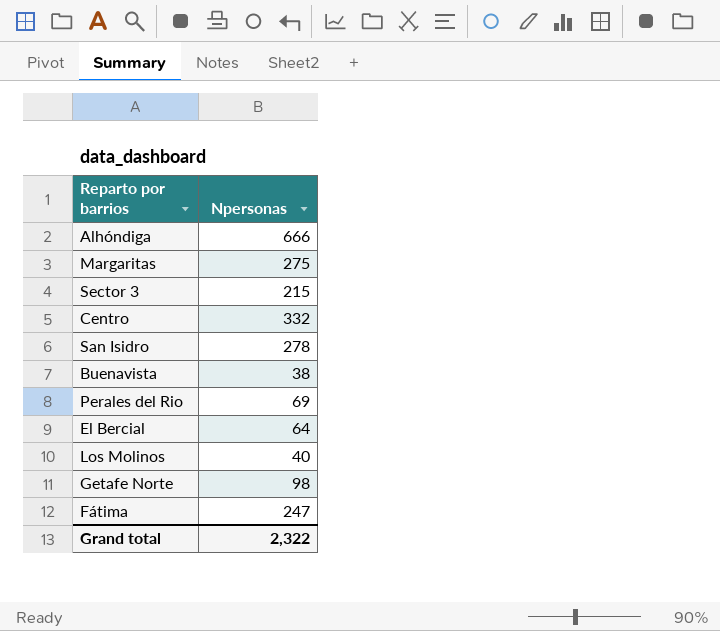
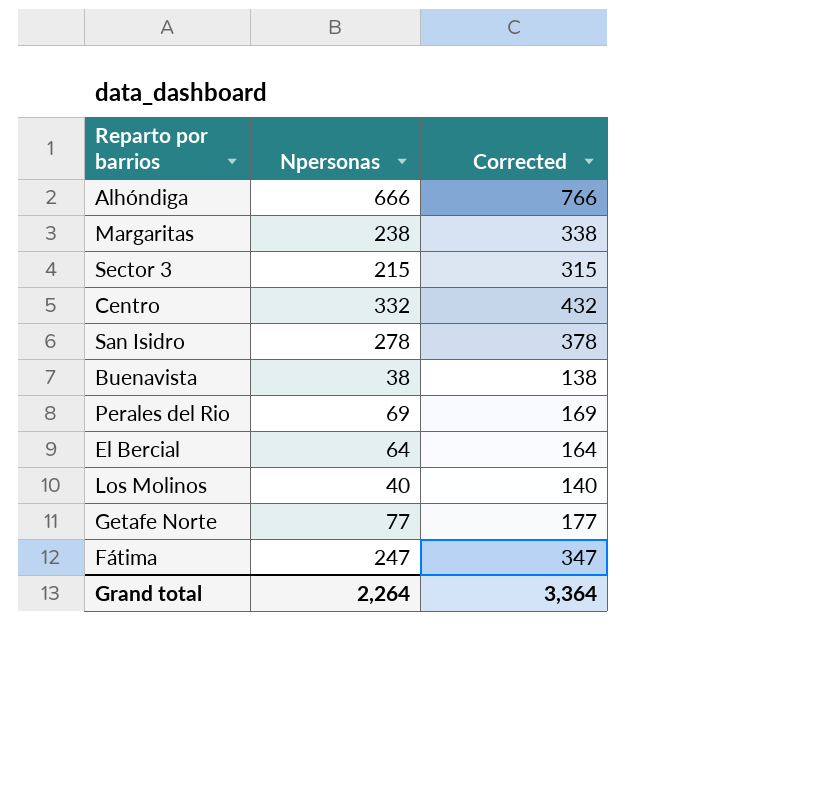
column Corrected | formula: none -> [Npersonas] + 100
Margaritas | Npersonas: 275 -> 238
Getafe Norte | Npersonas: 98 -> 77
Grand total | Npersonas: 2,322 -> 2,264

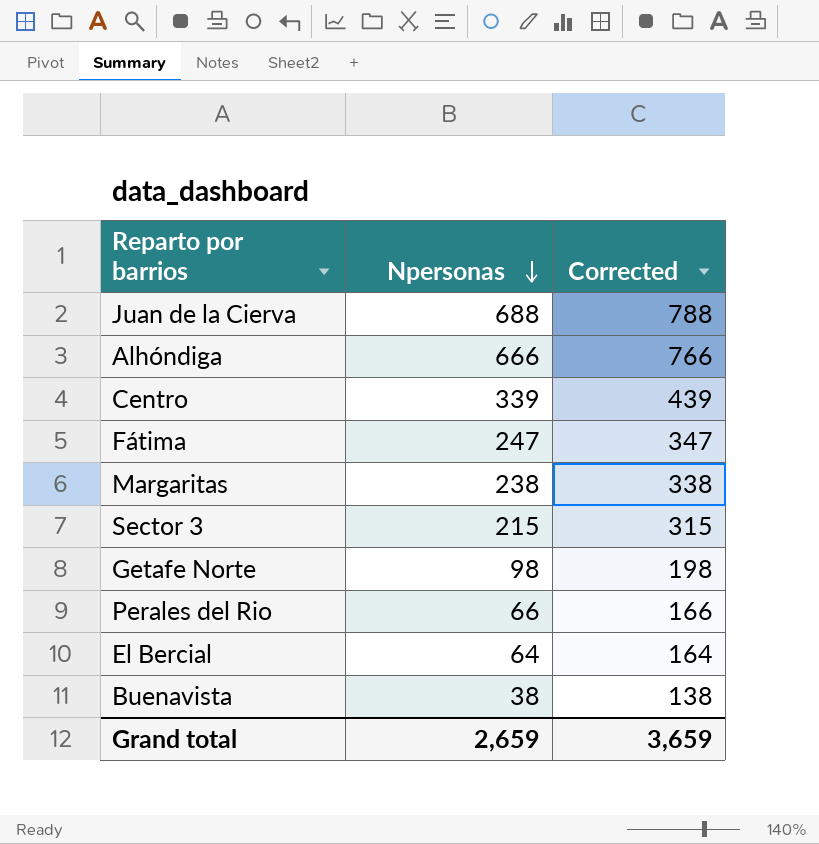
row order: none -> Npersonas descending
row San Isidro: 278 | 378 -> none
row Los Molinos: 40 | 140 -> none
row Juan de la Cierva: none -> 688 | 788
Centro | Npersonas: 332 -> 339
Centro | Corrected: 432 -> 439
Getafe Norte | Npersonas: 77 -> 98
Getafe Norte | Corrected: 177 -> 198
Perales del Rio | Npersonas: 69 -> 66
Perales del Rio | Corrected: 169 -> 166
Grand total | Npersonas: 2,264 -> 2,659
Grand total | Corrected: 3,364 -> 3,659

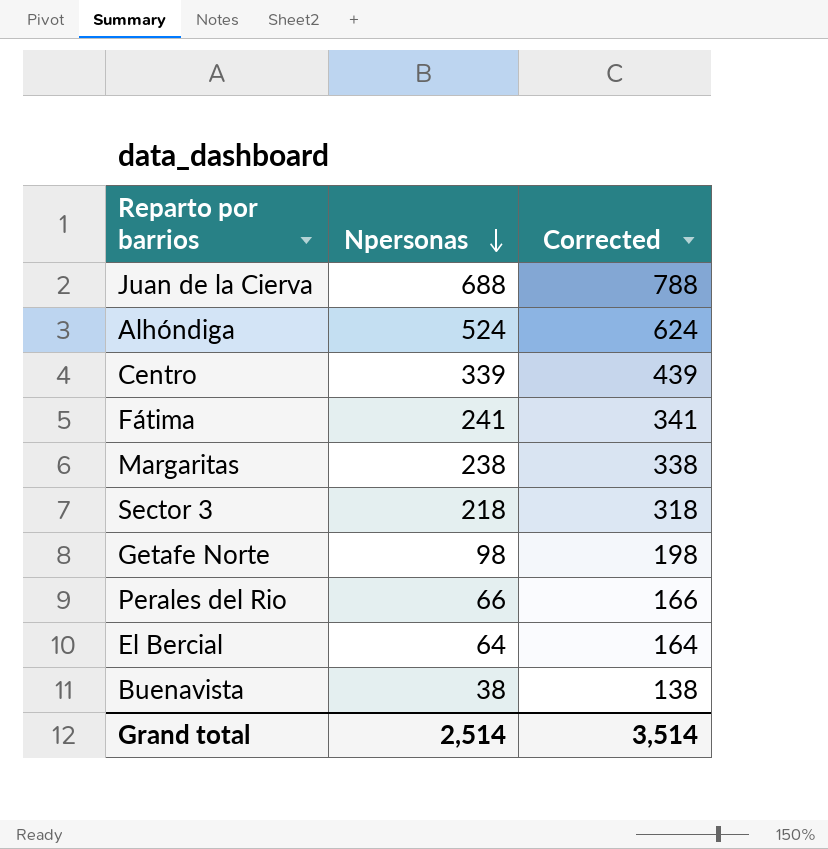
Alhóndiga | Npersonas: 666 -> 524
Alhóndiga | Corrected: 766 -> 624
Fátima | Npersonas: 247 -> 241
Fátima | Corrected: 347 -> 341
Sector 3 | Npersonas: 215 -> 218
Sector 3 | Corrected: 315 -> 318
Grand total | Npersonas: 2,659 -> 2,514
Grand total | Corrected: 3,659 -> 3,514

